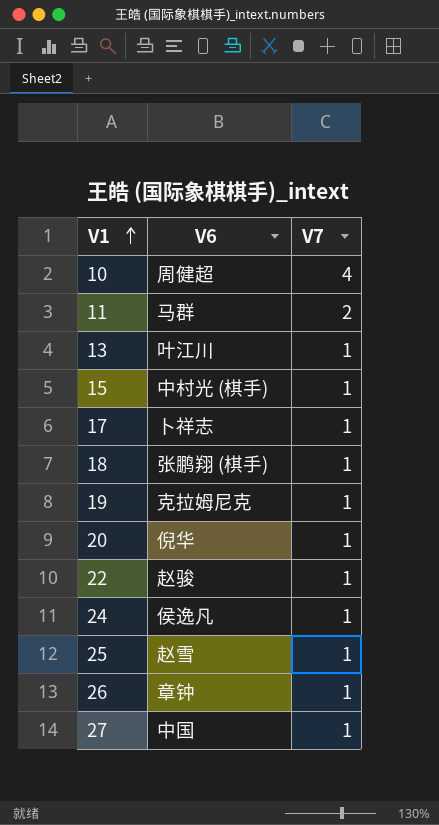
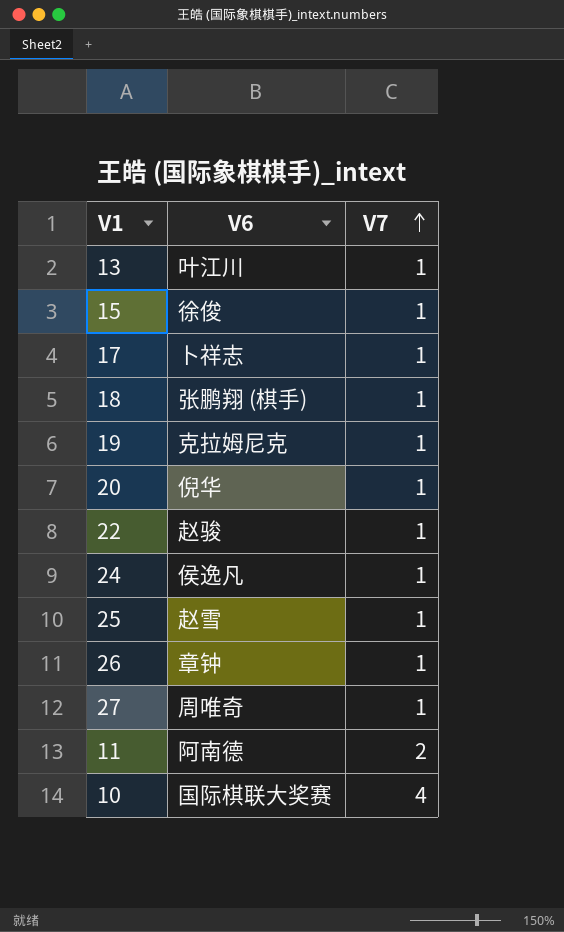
row order: V1 ascending -> V7 ascending
15 | V6: 中村光 (棋手) -> 徐俊
27 | V6: 中国 -> 周唯奇
11 | V6: 马群 -> 阿南德
10 | V6: 周健超 -> 国际棋联大奖赛

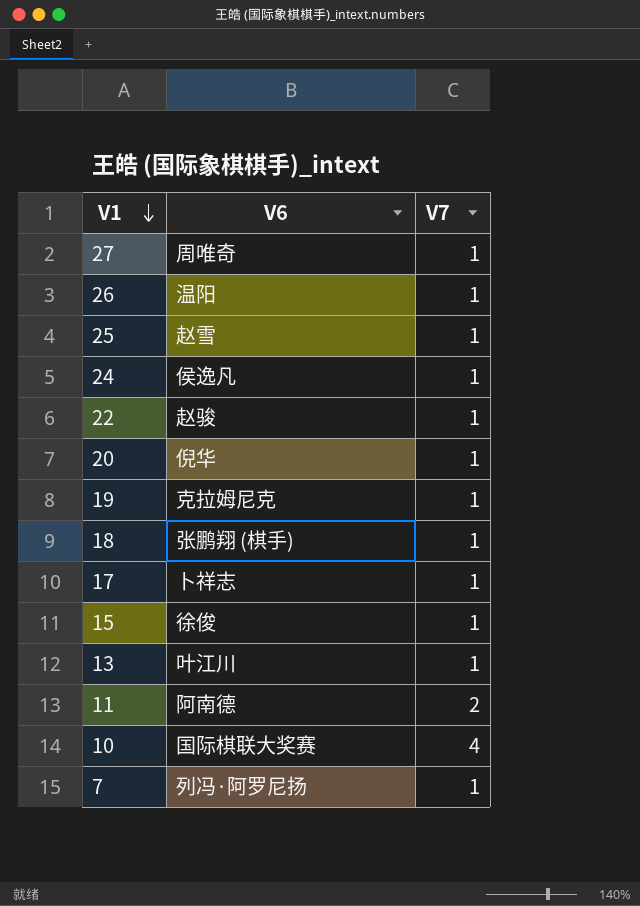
row order: V7 ascending -> V1 descending
26 | V6: 章钟 -> 温阳
row 7: none -> 列冯·阿罗尼扬 | 1

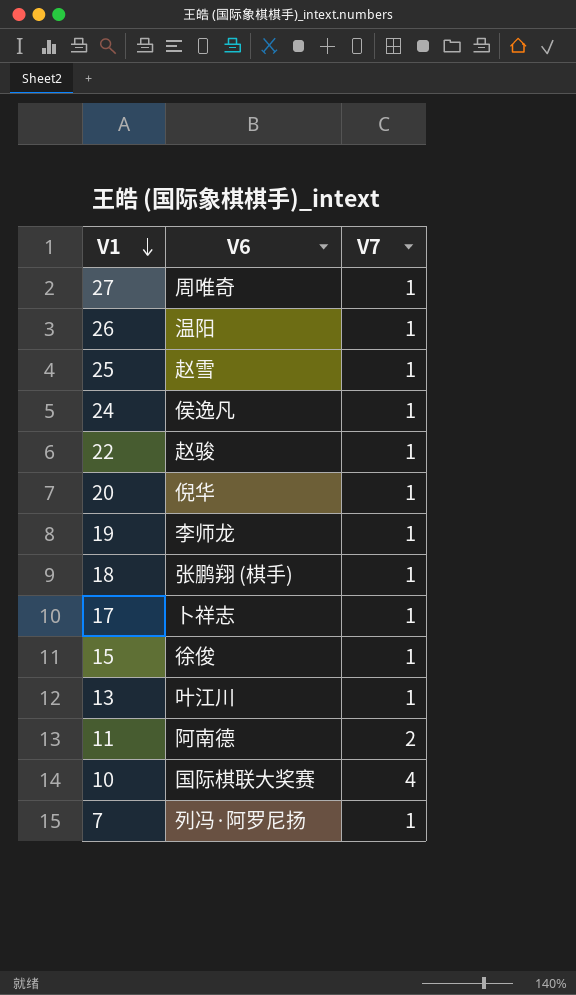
19 | V6: 克拉姆尼克 -> 李师龙

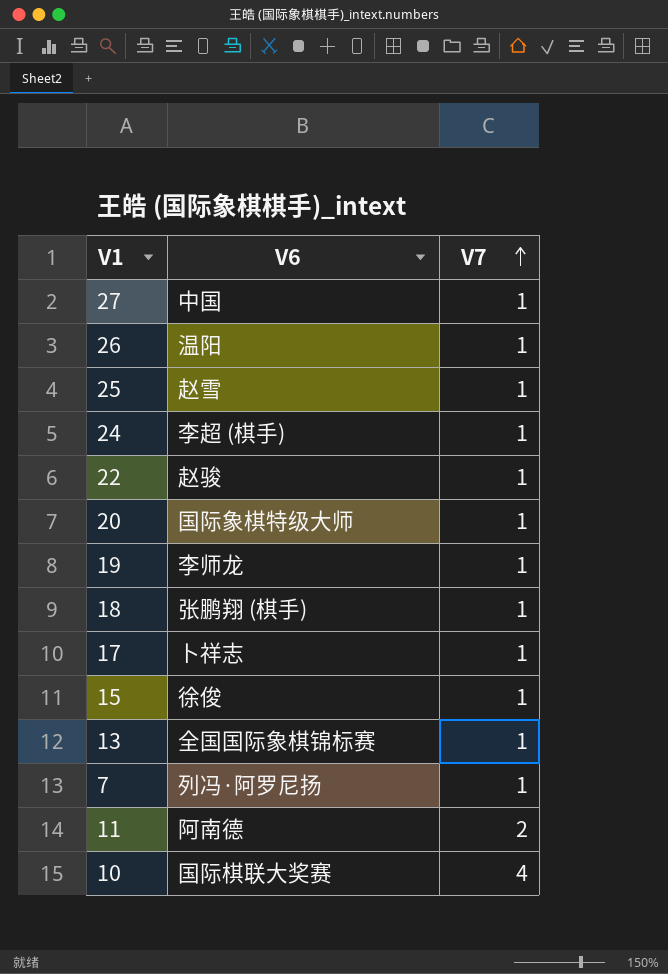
row order: V1 descending -> V7 ascending
27 | V6: 周唯奇 -> 中国
24 | V6: 侯逸凡 -> 李超 (棋手)
20 | V6: 倪华 -> 国际象棋特级大师
13 | V6: 叶江川 -> 全国国际象棋锦标赛

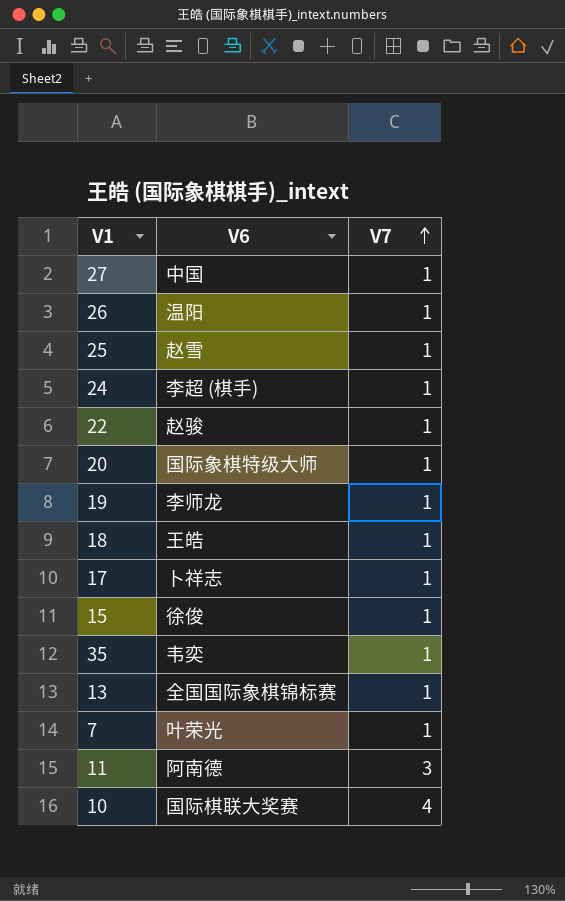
18 | V6: 张鹏翔 (棋手) -> 王皓
row 35: none -> 韦奕 | 1
7 | V6: 列冯·阿罗尼扬 -> 叶荣光
11 | V7: 2 -> 3

